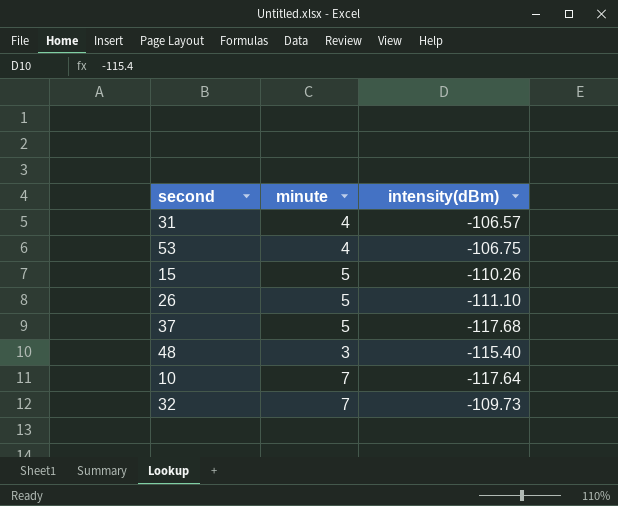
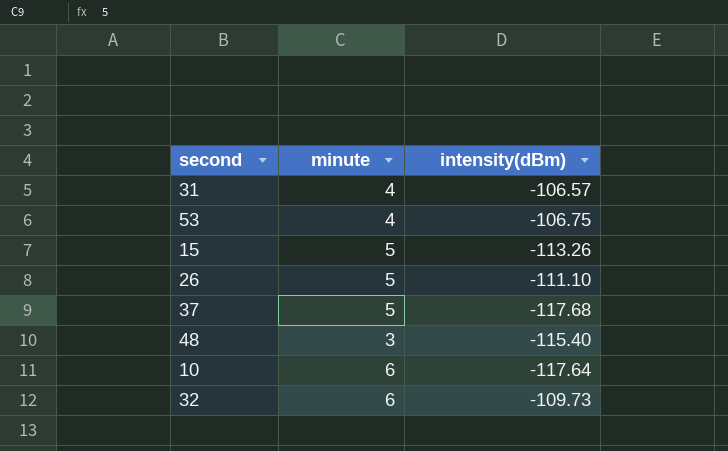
15 | intensity(dBm): -110.26 -> -113.26
10 | minute: 7 -> 6
32 | minute: 7 -> 6

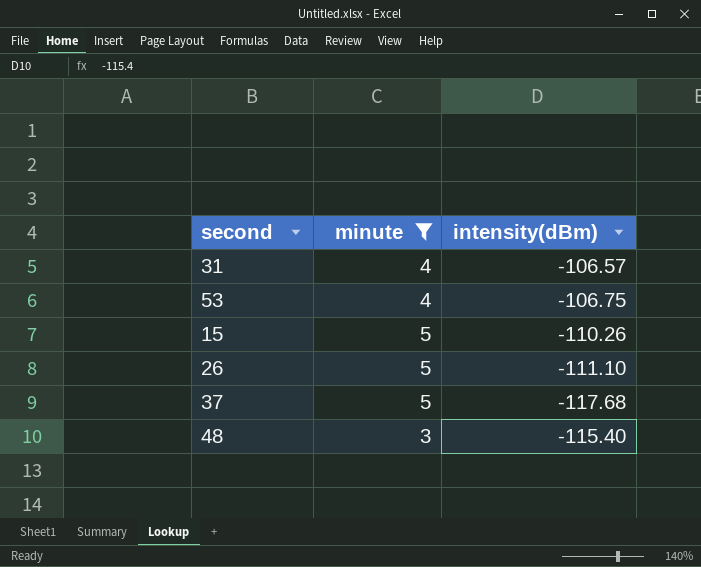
filter: none -> minute != 6
15 | intensity(dBm): -113.26 -> -110.26

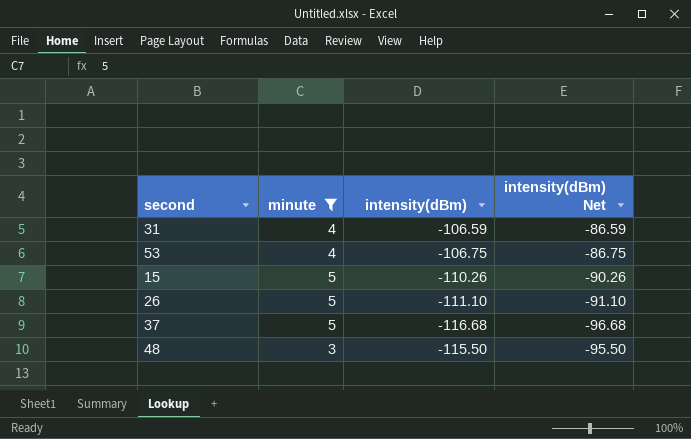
column intensity(dBm) Net | formula: none -> [intensity(dBm)] + 20
31 | intensity(dBm): -106.57 -> -106.59
37 | intensity(dBm): -117.68 -> -116.68
48 | intensity(dBm): -115.40 -> -115.50

